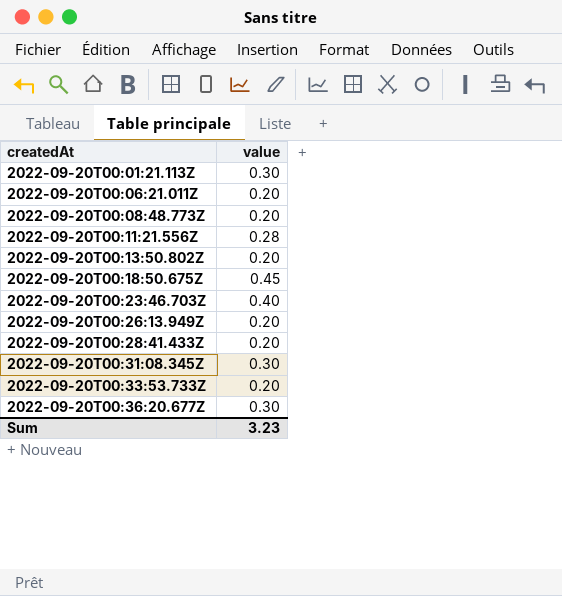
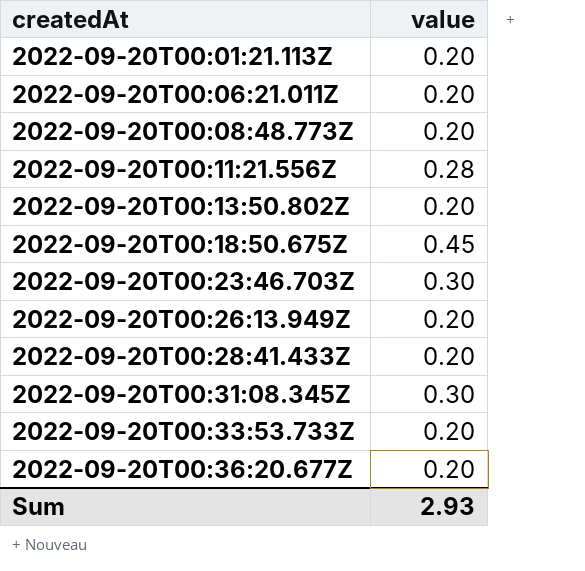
2022-09-20T00:01:21.113Z | value: 0.30 -> 0.20
2022-09-20T00:23:46.703Z | value: 0.40 -> 0.30
2022-09-20T00:36:20.677Z | value: 0.30 -> 0.20
Sum | value: 3.23 -> 2.93

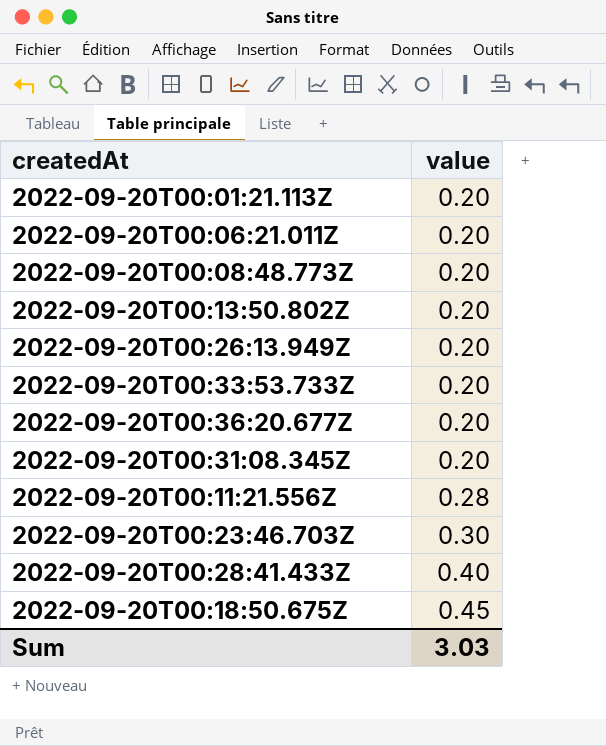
row order: createdAt ascending -> value ascending
2022-09-20T00:31:08.345Z | value: 0.30 -> 0.20
2022-09-20T00:28:41.433Z | value: 0.20 -> 0.40
Sum | value: 2.93 -> 3.03

